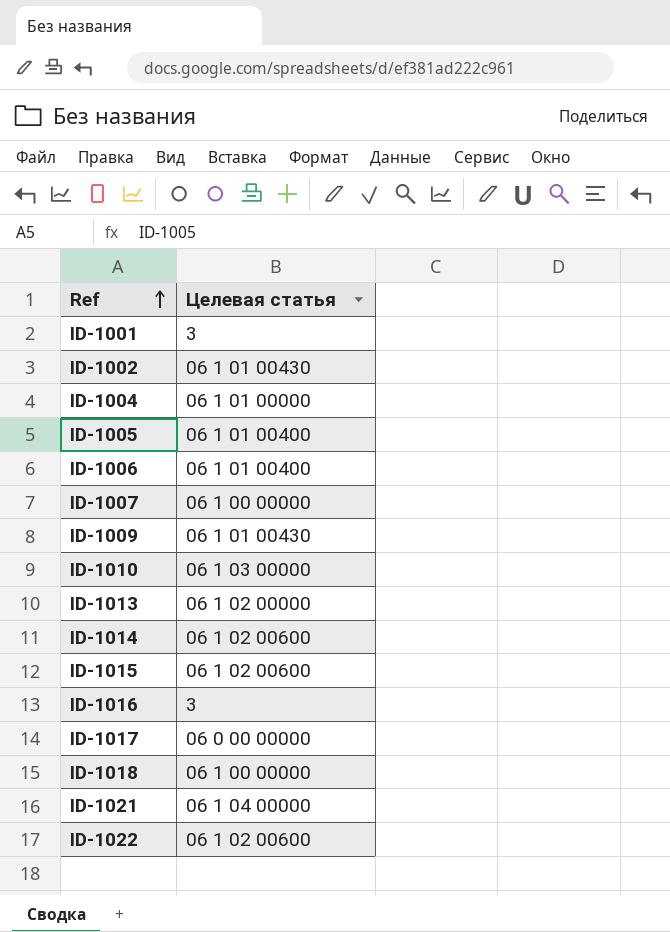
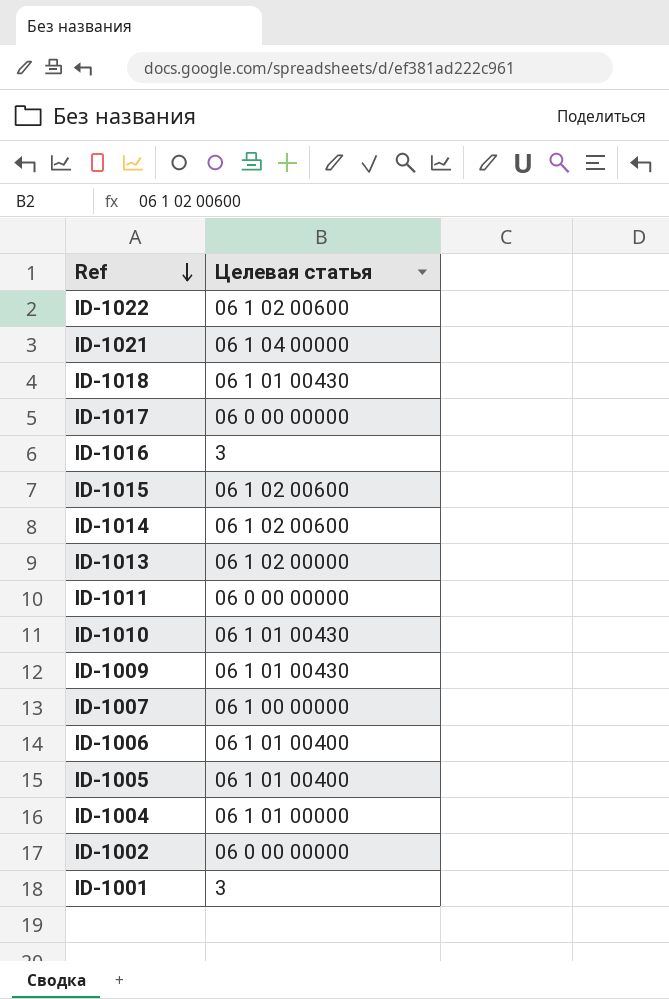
row order: Ref ascending -> Ref descending
ID-1018 | Целевая статья: 06 1 00 00000 -> 06 1 01 00430
row ID-1011: none -> 06 0 00 00000
ID-1010 | Целевая статья: 06 1 03 00000 -> 06 1 01 00430
ID-1002 | Целевая статья: 06 1 01 00430 -> 06 0 00 00000

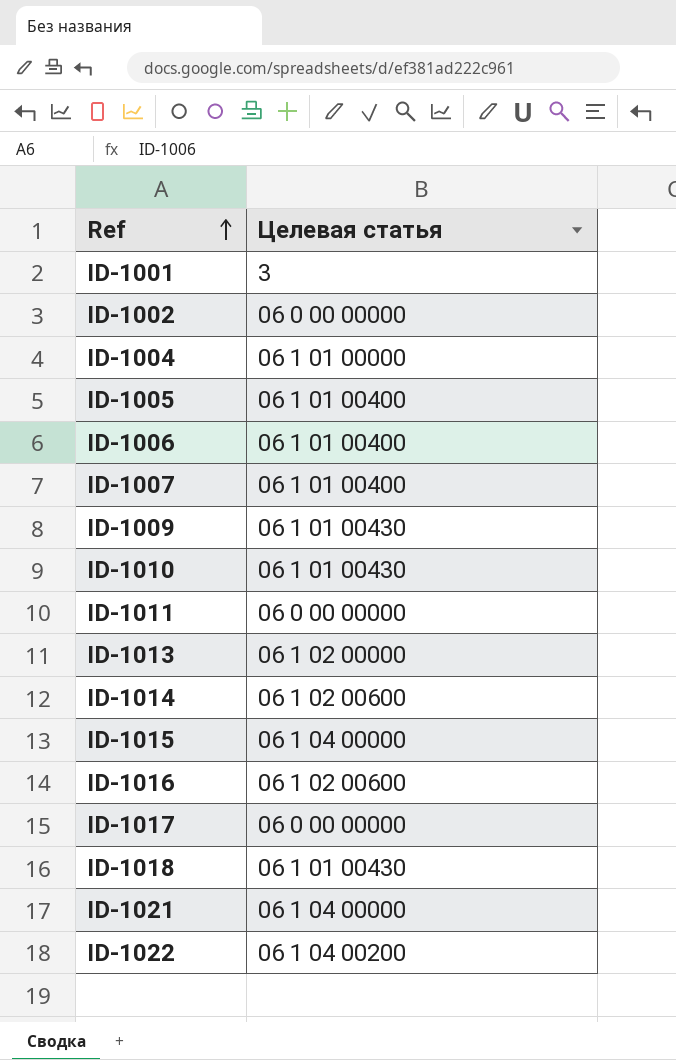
row order: Ref descending -> Ref ascending
ID-1007 | Целевая статья: 06 1 00 00000 -> 06 1 01 00400
ID-1015 | Целевая статья: 06 1 02 00600 -> 06 1 04 00000
ID-1016 | Целевая статья: 3 -> 06 1 02 00600
ID-1022 | Целевая статья: 06 1 02 00600 -> 06 1 04 00200

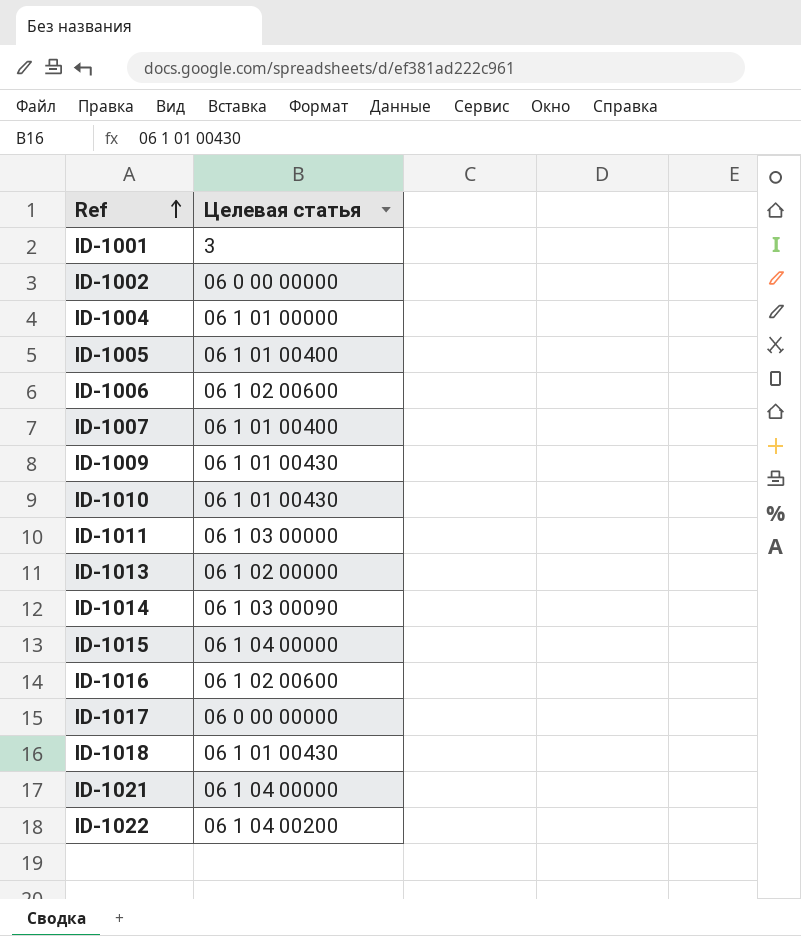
ID-1006 | Целевая статья: 06 1 01 00400 -> 06 1 02 00600
ID-1011 | Целевая статья: 06 0 00 00000 -> 06 1 03 00000
ID-1014 | Целевая статья: 06 1 02 00600 -> 06 1 03 00090

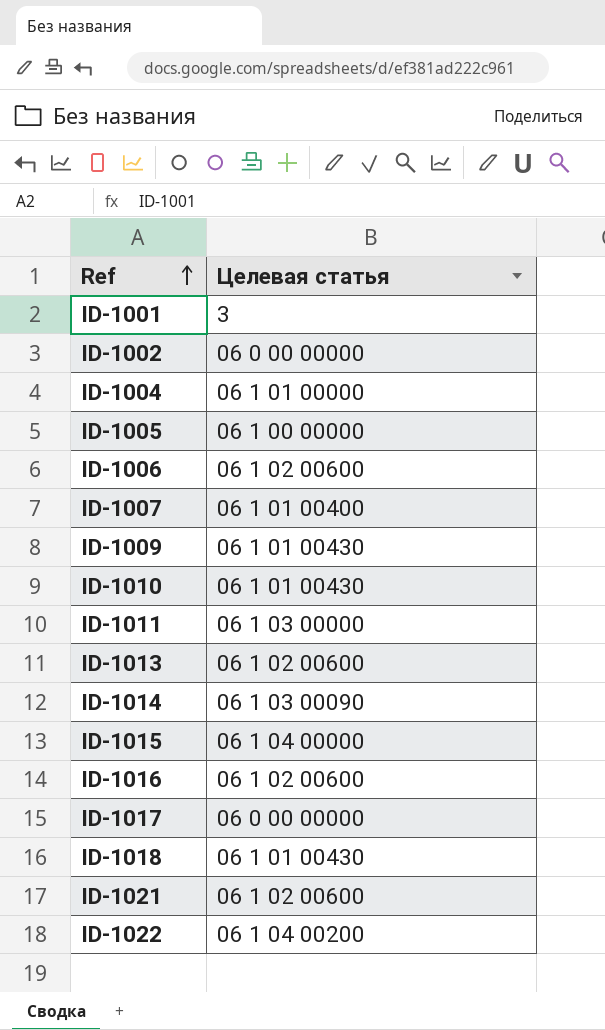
ID-1005 | Целевая статья: 06 1 01 00400 -> 06 1 00 00000
ID-1013 | Целевая статья: 06 1 02 00000 -> 06 1 02 00600
ID-1021 | Целевая статья: 06 1 04 00000 -> 06 1 02 00600

